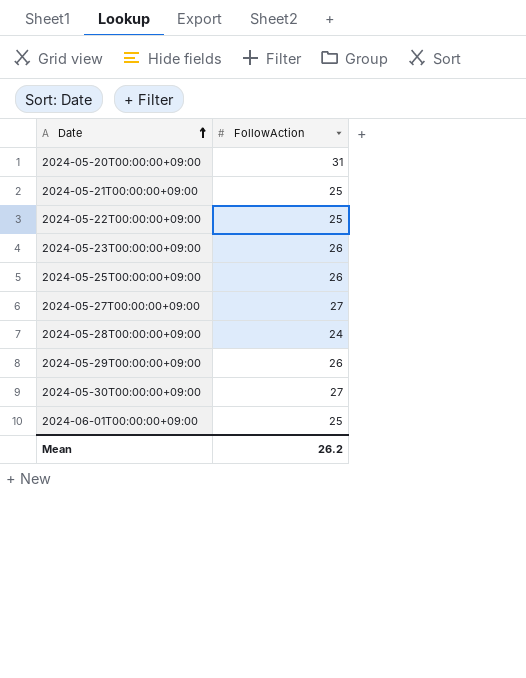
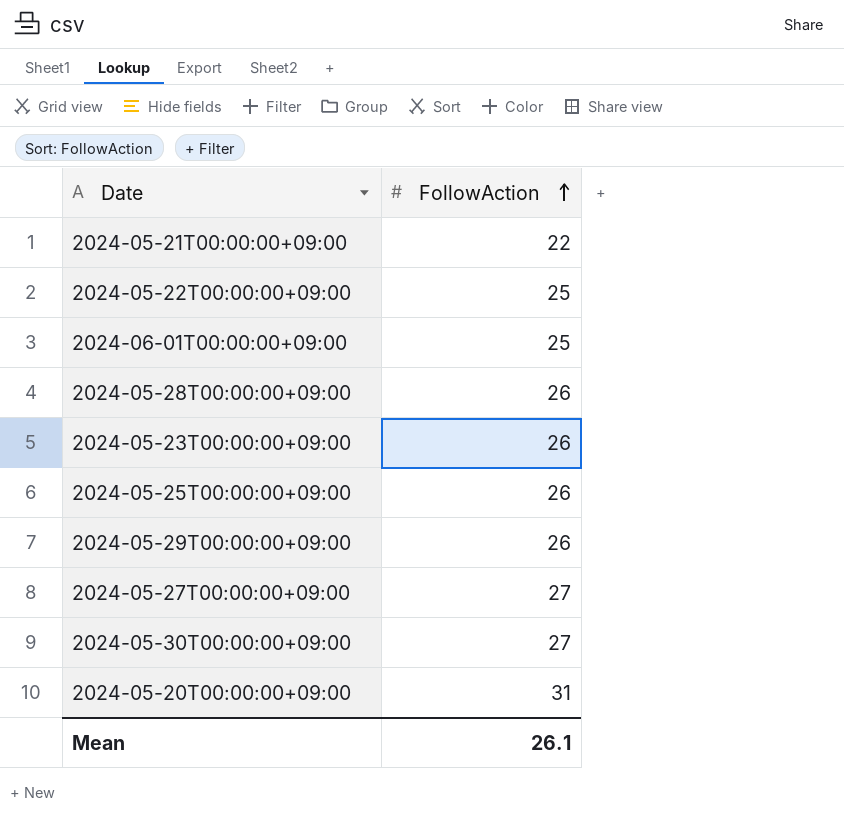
row order: Date ascending -> FollowAction ascending
2024-05-21T00:00:00+09:00 | FollowAction: 25 -> 22
2024-05-28T00:00:00+09:00 | FollowAction: 24 -> 26
Mean | FollowAction: 26.2 -> 26.1

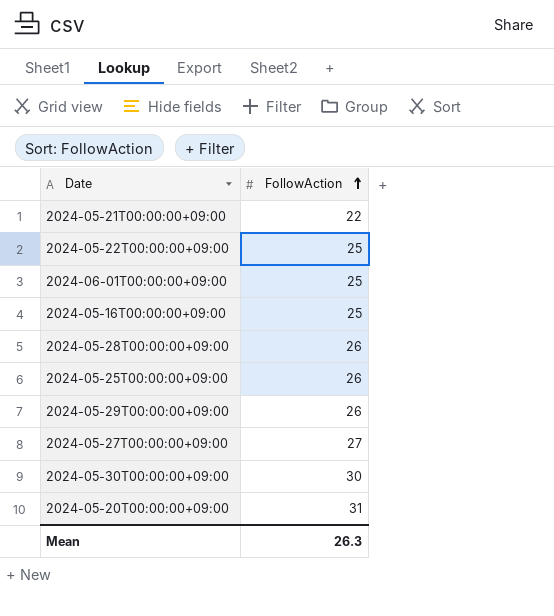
row 2024-05-23T00:00:00+09:00: 26 -> none
row 2024-05-16T00:00:00+09:00: none -> 25
2024-05-30T00:00:00+09:00 | FollowAction: 27 -> 30
Mean | FollowAction: 26.1 -> 26.3

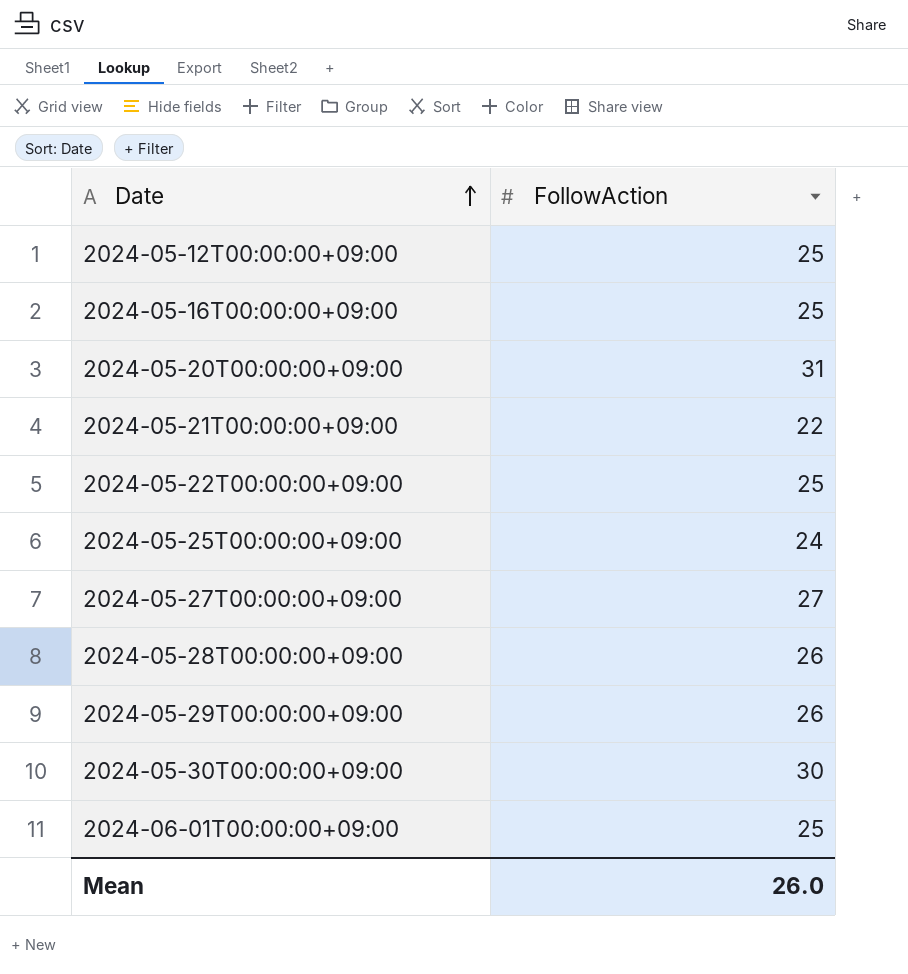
row order: FollowAction ascending -> Date ascending
row 2024-05-12T00:00:00+09:00: none -> 25
2024-05-25T00:00:00+09:00 | FollowAction: 26 -> 24
Mean | FollowAction: 26.3 -> 26.0

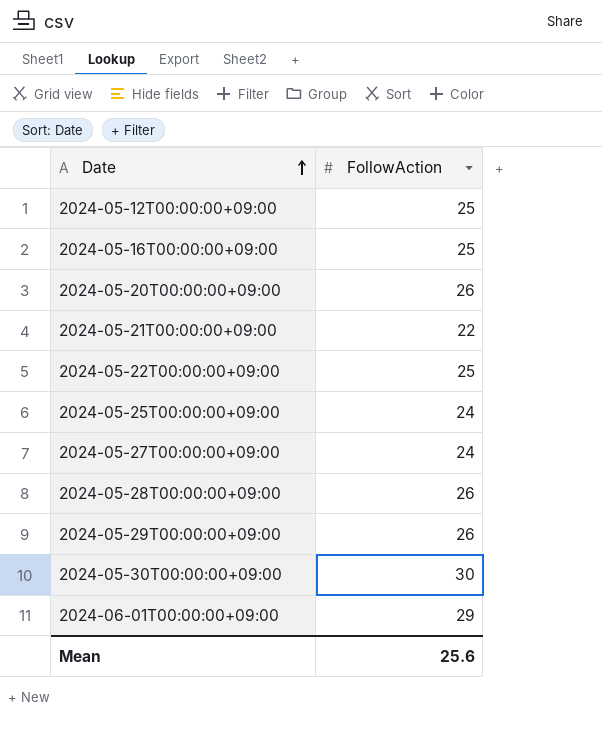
2024-05-20T00:00:00+09:00 | FollowAction: 31 -> 26
2024-05-27T00:00:00+09:00 | FollowAction: 27 -> 24
2024-06-01T00:00:00+09:00 | FollowAction: 25 -> 29
Mean | FollowAction: 26.0 -> 25.6

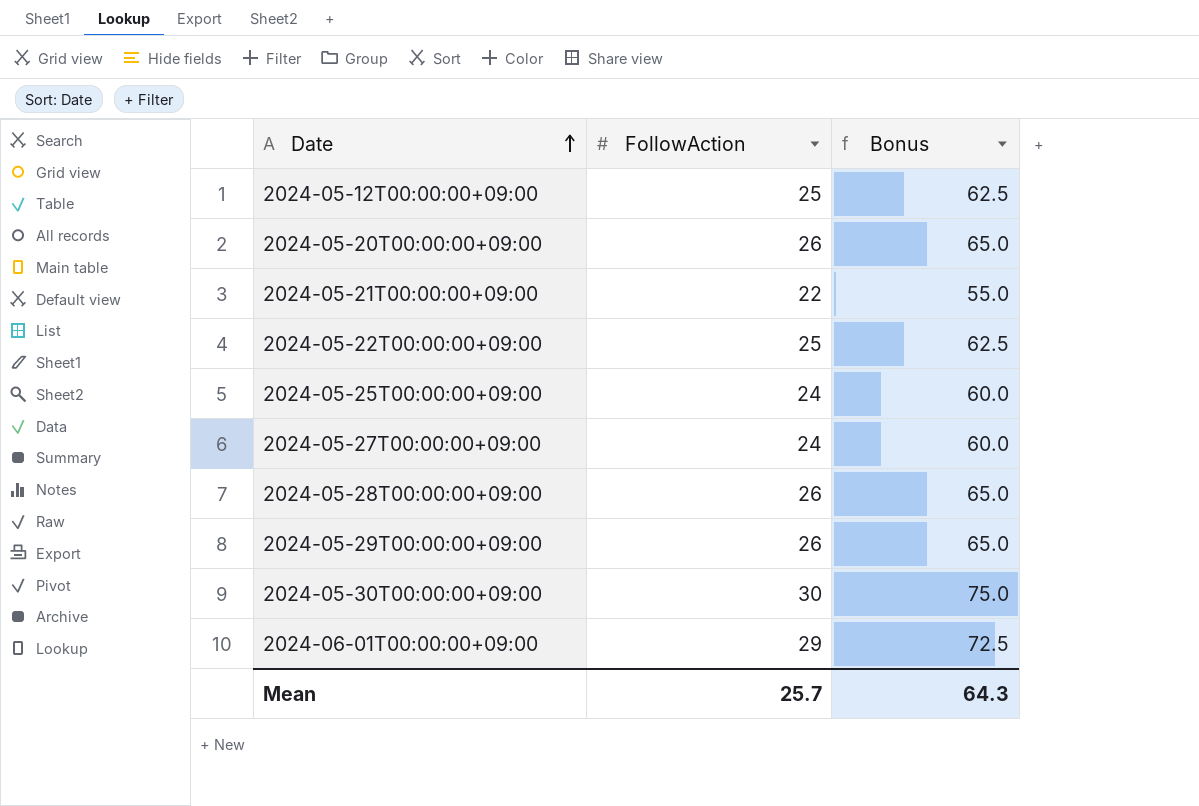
column Bonus | formula: none -> [FollowAction] * 2.5
row 2024-05-16T00:00:00+09:00: 25 -> none
Mean | FollowAction: 25.6 -> 25.7

